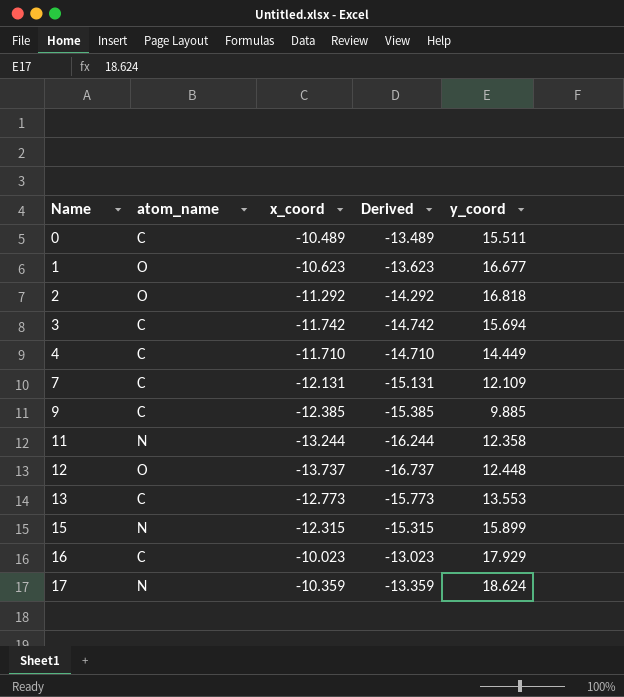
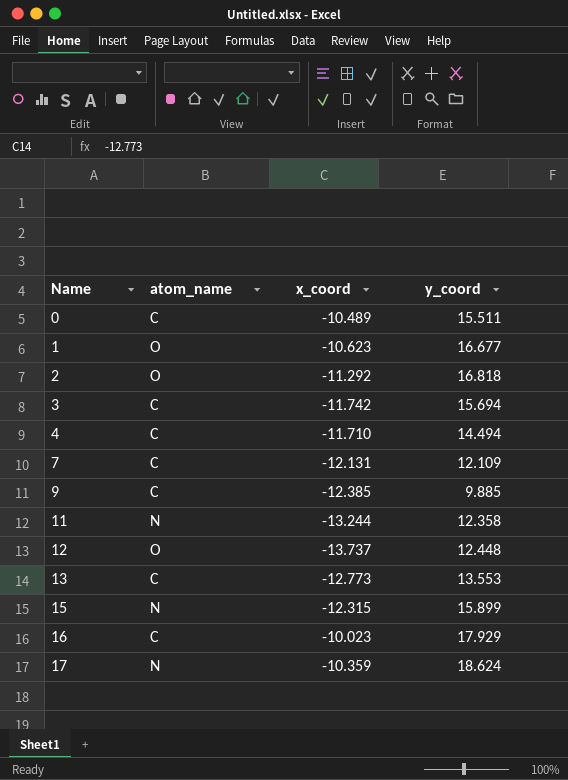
column Derived | formula: [x_coord] - 3 -> none
4 | y_coord: 14.449 -> 14.494

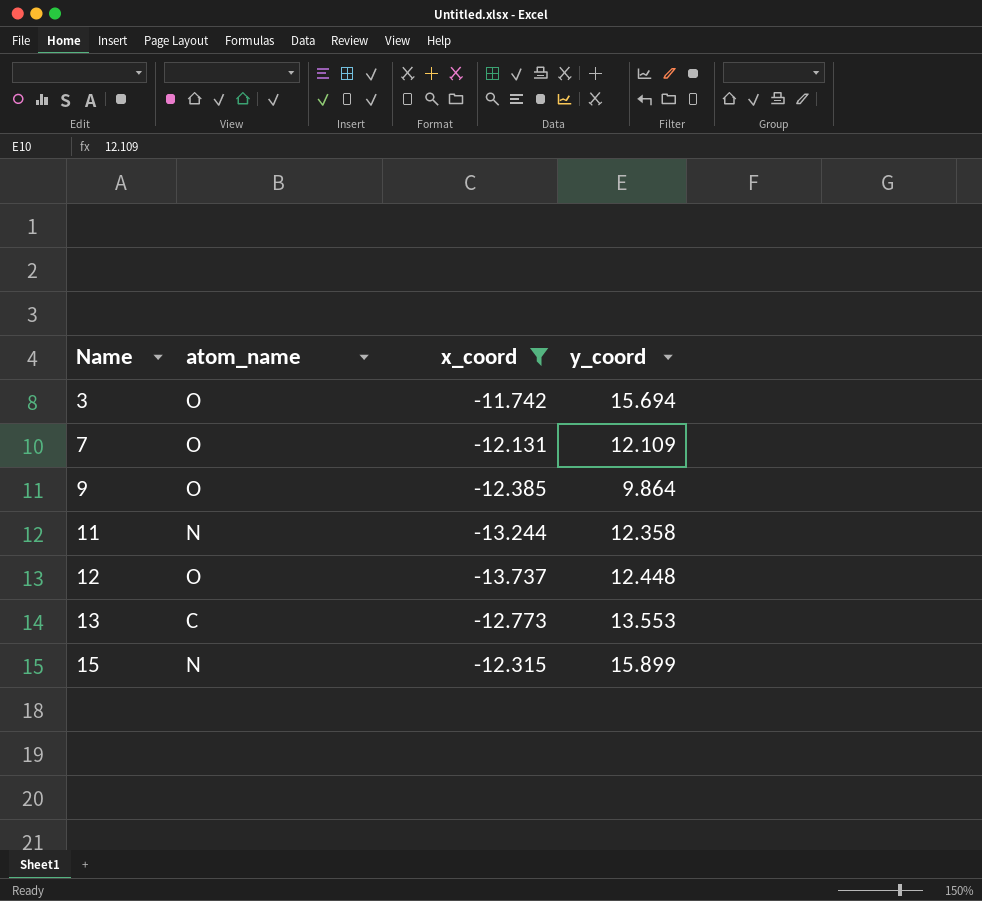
filter: none -> x_coord <= -11.742
3 | atom_name: C -> O
7 | atom_name: C -> O
9 | atom_name: C -> O
9 | y_coord: 9.885 -> 9.864

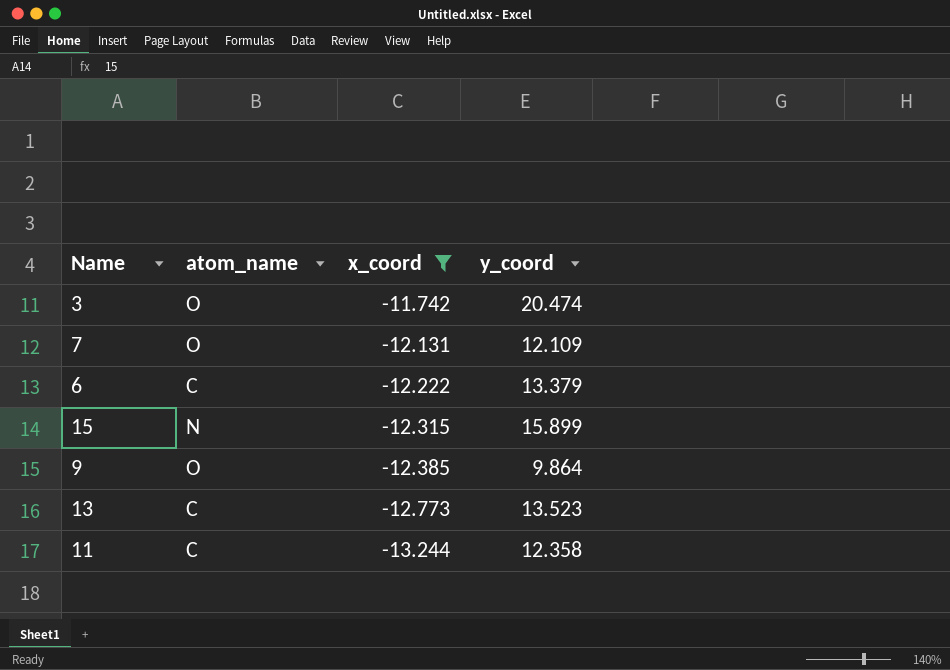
row order: Name ascending -> x_coord descending
row 12: O | -13.737 | 12.448 -> none
3 | y_coord: 15.694 -> 20.474
row 6: none -> C | -12.222 | 13.379
13 | y_coord: 13.553 -> 13.523
11 | atom_name: N -> C

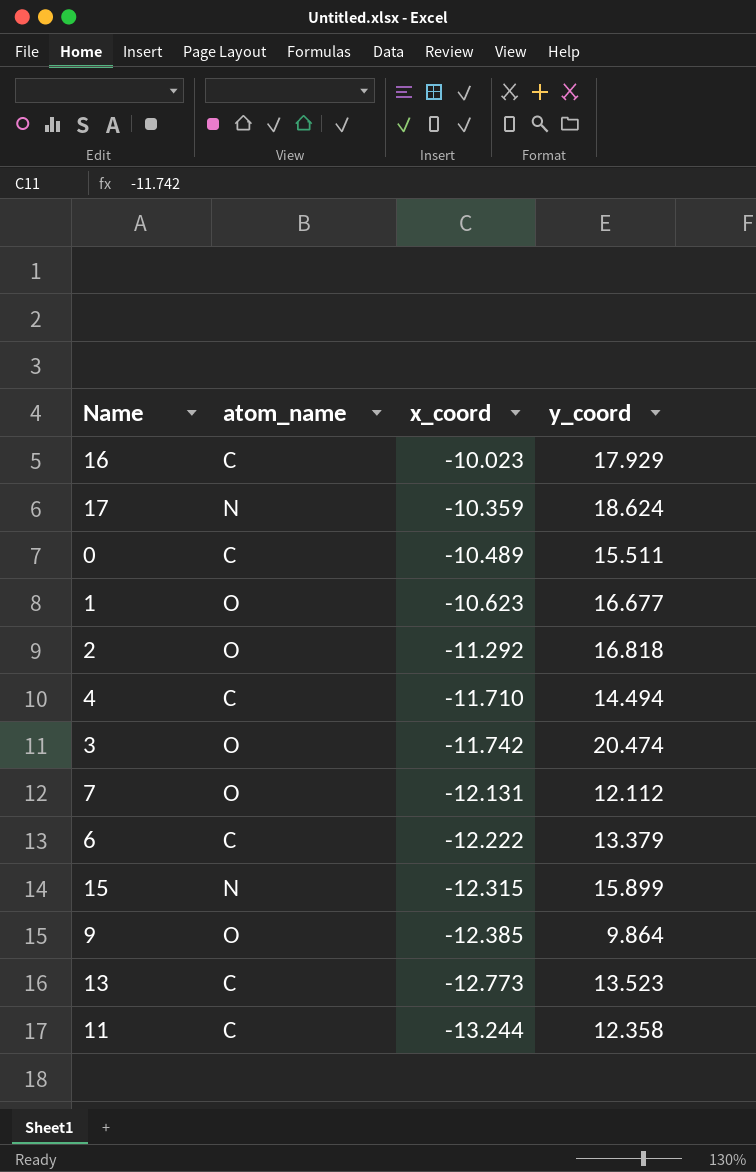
filter: x_coord <= -11.742 -> none
7 | y_coord: 12.109 -> 12.112

